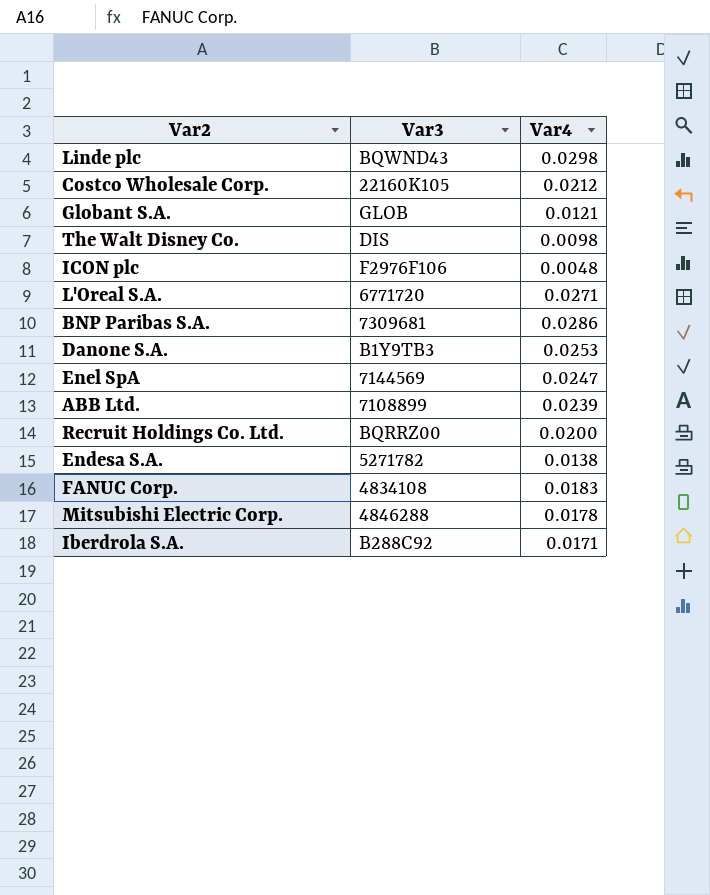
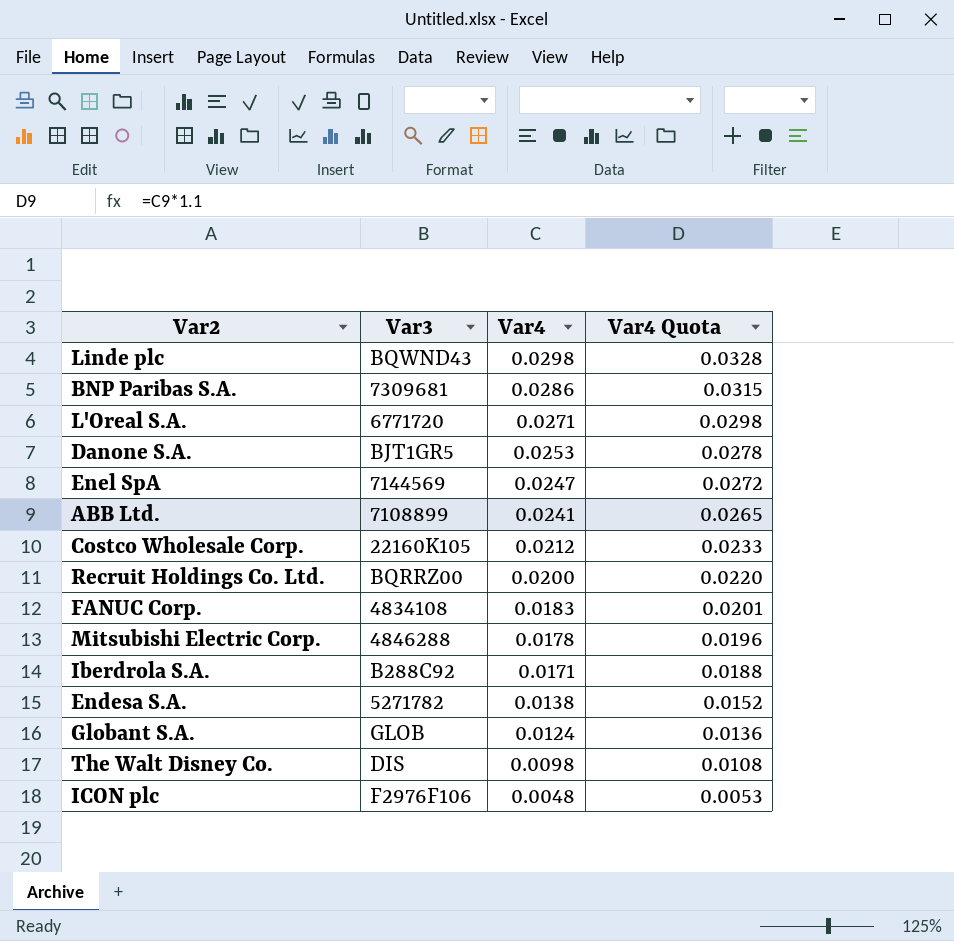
row order: none -> Var4 descending
column Var4 Quota | formula: none -> [Var4] * 1.1
Danone S.A. | Var3: B1Y9TB3 -> BJT1GR5
ABB Ltd. | Var4: 0.0239 -> 0.0241
Globant S.A. | Var4: 0.0121 -> 0.0124

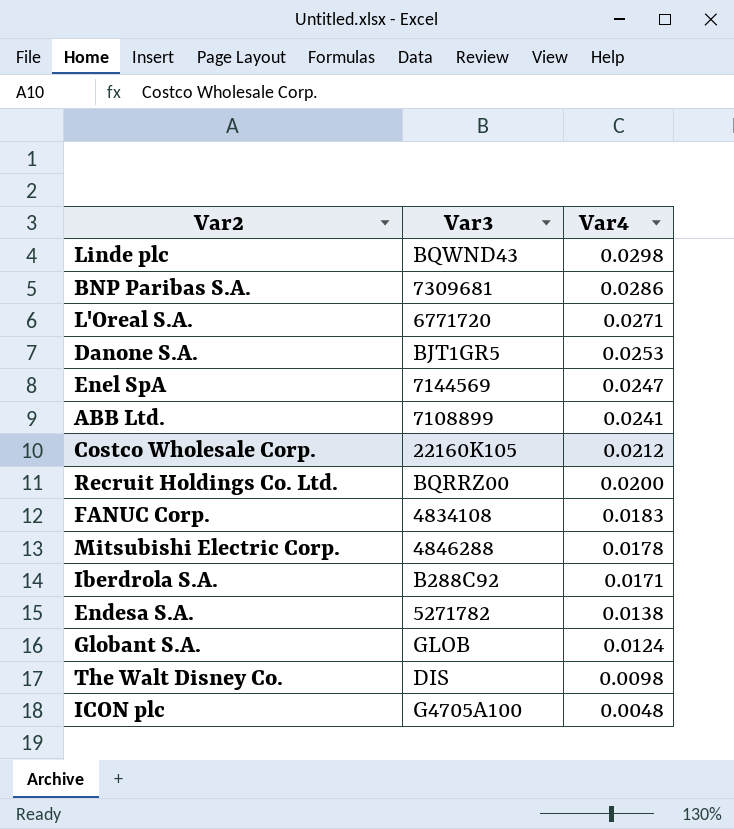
column Var4 Quota | formula: [Var4] * 1.1 -> none
ICON plc | Var3: F2976F106 -> G4705A100

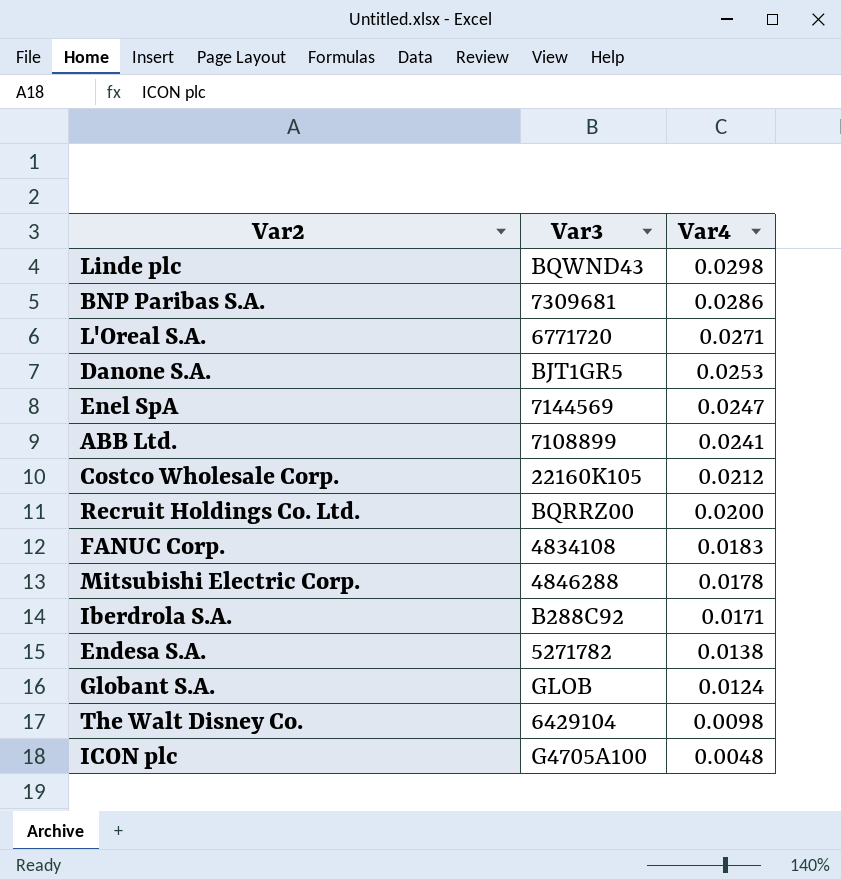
The Walt Disney Co. | Var3: DIS -> 6429104

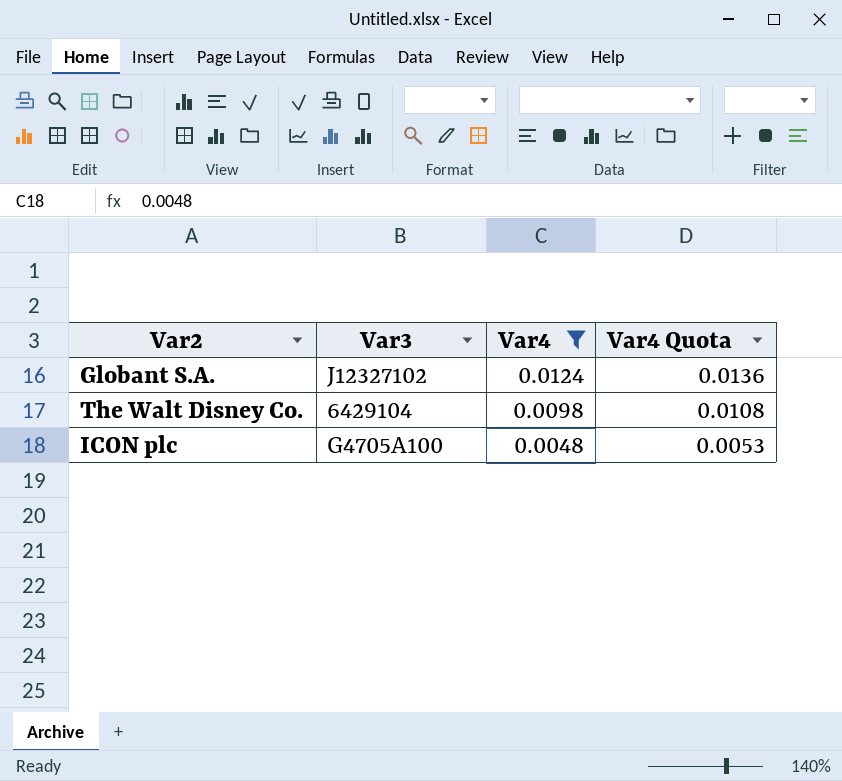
filter: none -> Var4 <= 0.0124
column Var4 Quota | formula: none -> [Var4] * 1.1
Globant S.A. | Var3: GLOB -> J12327102

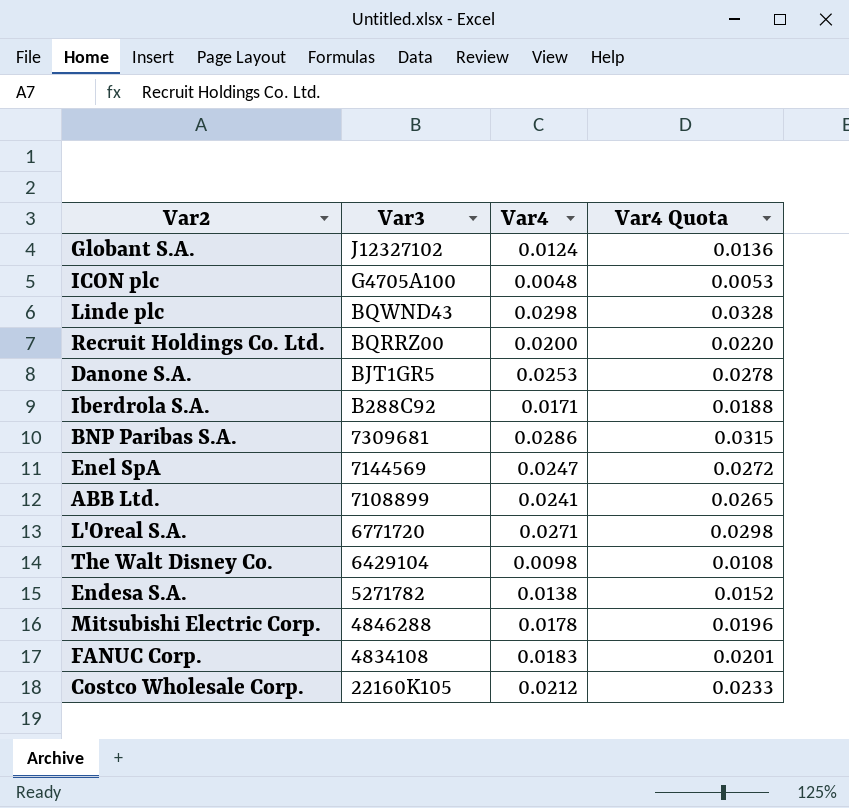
filter: Var4 <= 0.0124 -> none
row order: Var4 descending -> Var3 descending

